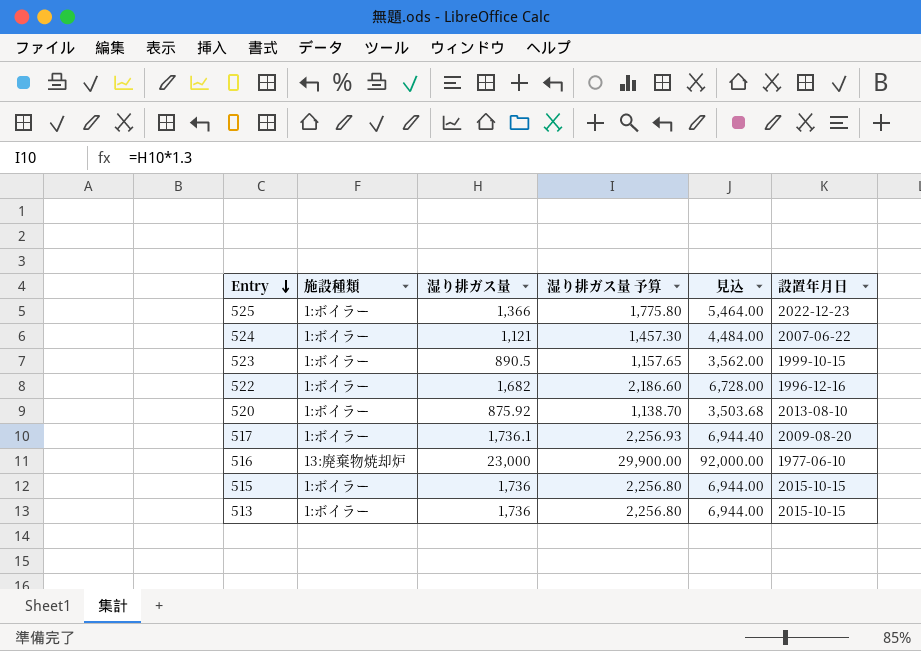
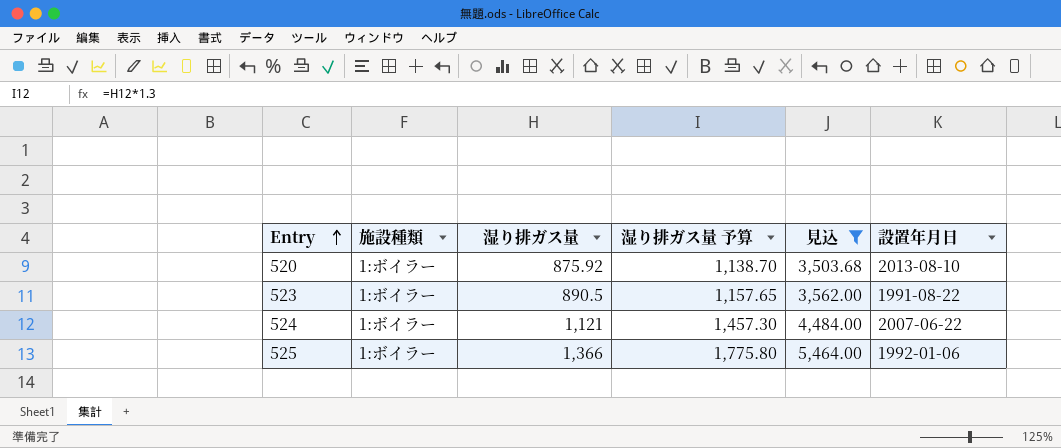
filter: none -> 見込 <= 5,464.00
row order: Entry descending -> Entry ascending
523 | 設置年月日: 1999-10-15 -> 1991-08-22
525 | 設置年月日: 2022-12-23 -> 1992-01-06

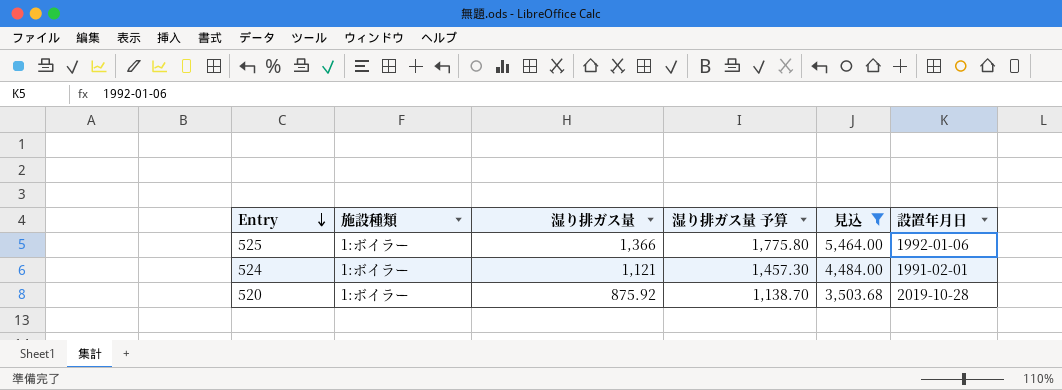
row order: Entry ascending -> Entry descending
row 523: 1:ボイラー | 890.5 | 1,157.65 | 3,562.00 | 1991-08-22 -> none
524 | 設置年月日: 2007-06-22 -> 1991-02-01
520 | 設置年月日: 2013-08-10 -> 2019-10-28

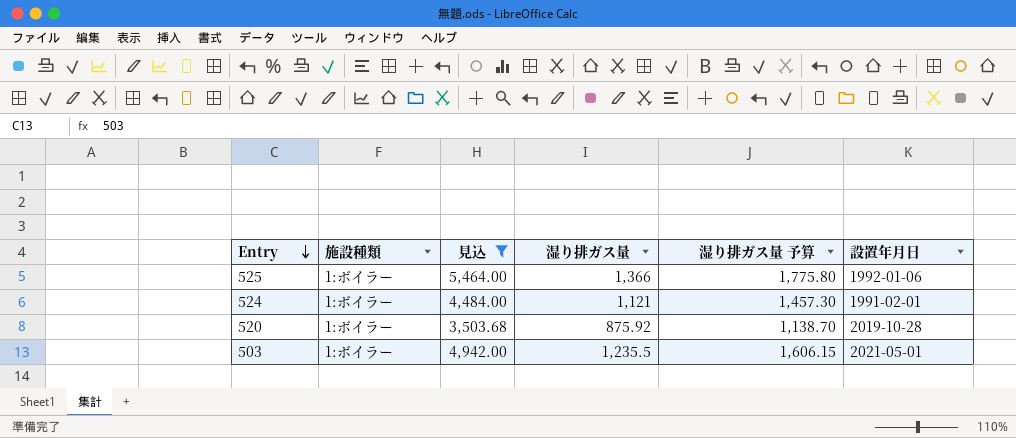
column 見込 | position: 5 -> 3
row 503: none -> 1:ボイラー | 4,942.00 | 1,235.5 | 1,606.15 | 2021-05-01

